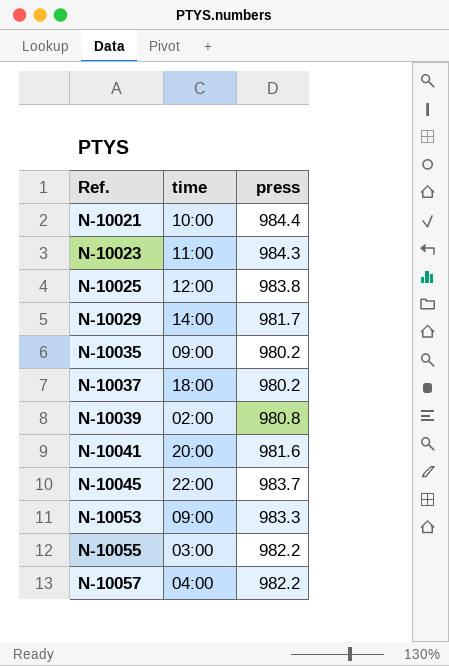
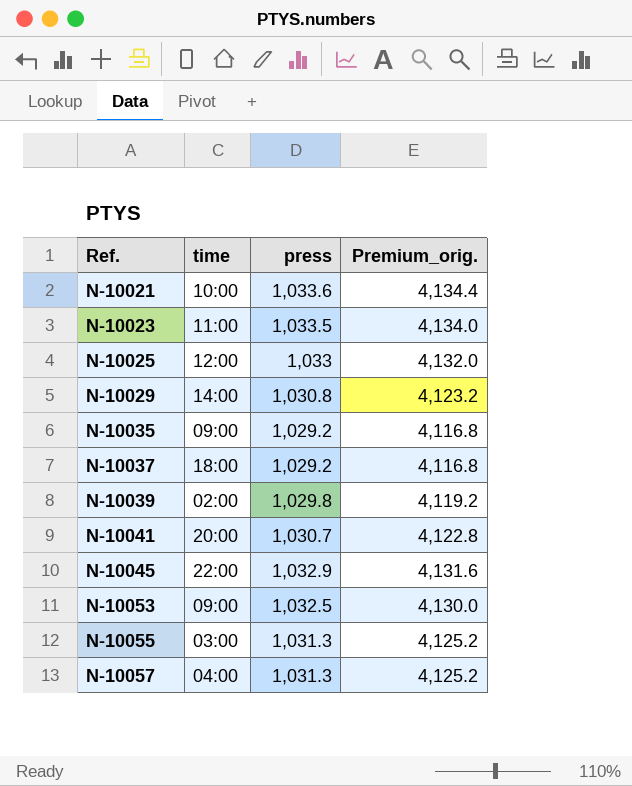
column Premium_orig. | formula: none -> [press] * 4
N-10021 | press: 984.4 -> 1,033.6
N-10023 | press: 984.3 -> 1,033.5
N-10025 | press: 983.8 -> 1,033
N-10029 | press: 981.7 -> 1,030.8
N-10035 | press: 980.2 -> 1,029.2
N-10037 | press: 980.2 -> 1,029.2
N-10039 | press: 980.8 -> 1,029.8
N-10041 | press: 981.6 -> 1,030.7
N-10045 | press: 983.7 -> 1,032.9
N-10053 | press: 983.3 -> 1,032.5
N-10055 | press: 982.2 -> 1,031.3
N-10057 | press: 982.2 -> 1,031.3

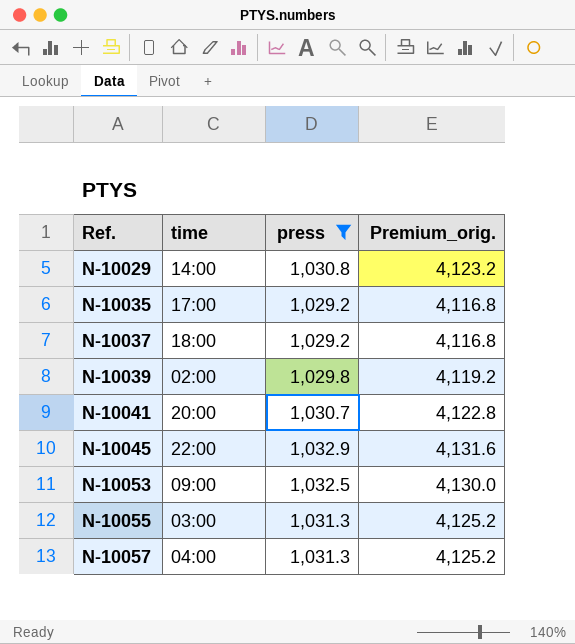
filter: none -> press <= 1,032.9
N-10035 | time: 09:00 -> 17:00

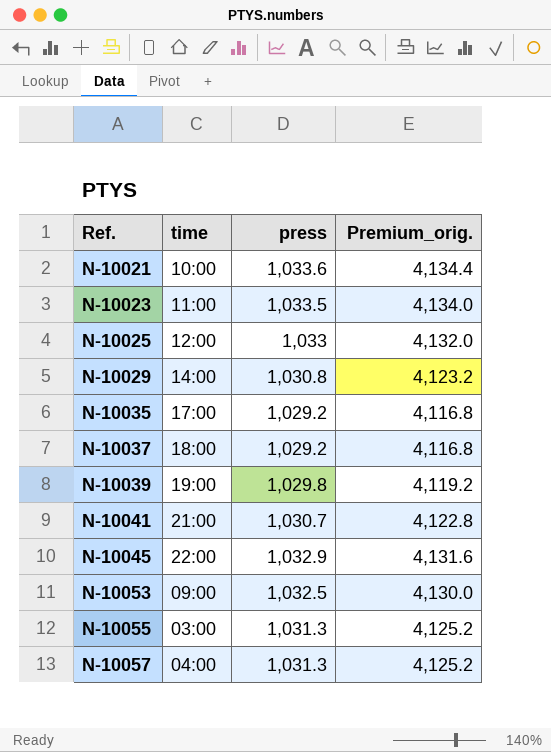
filter: press <= 1,032.9 -> none
N-10039 | time: 02:00 -> 19:00
N-10041 | time: 20:00 -> 21:00

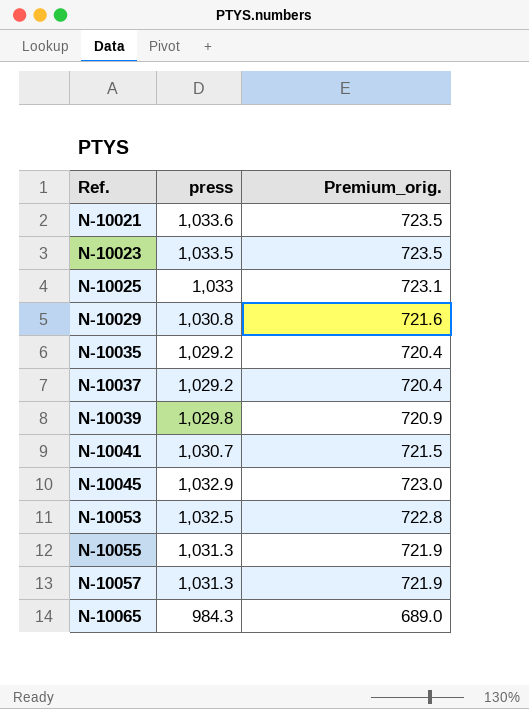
column time | position: 2 -> none
column Premium_orig. | formula: [press] * 4 -> [press] * 0.7
row N-10065: none -> 984.3 | 689.0

